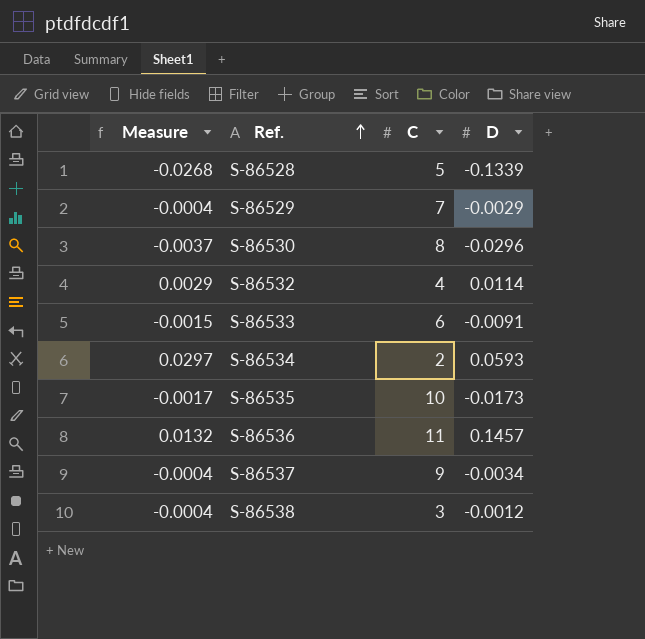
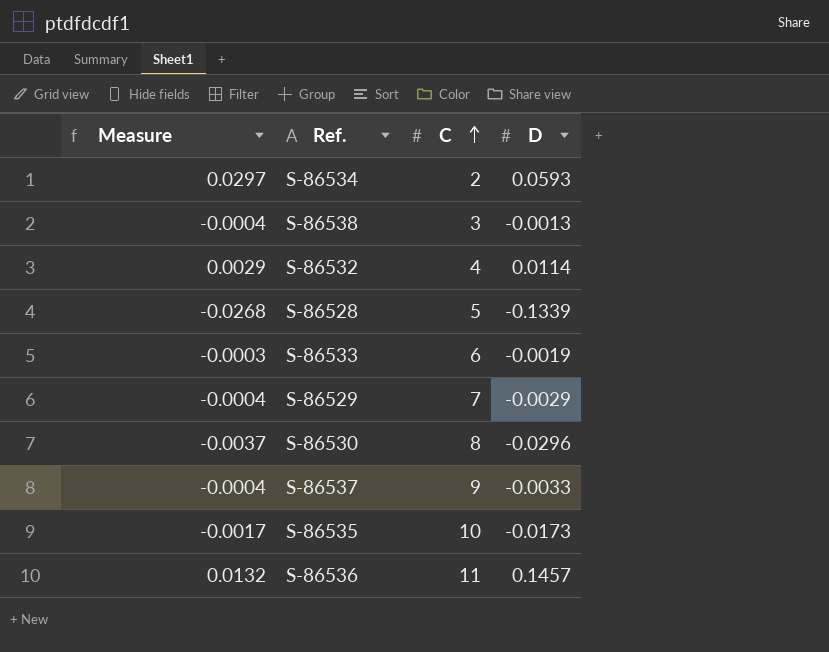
row order: Ref. ascending -> C ascending
S-86538 | D: -0.0012 -> -0.0013
S-86533 | Measure: -0.0015 -> -0.0003
S-86533 | D: -0.0091 -> -0.0019
S-86537 | D: -0.0034 -> -0.0033

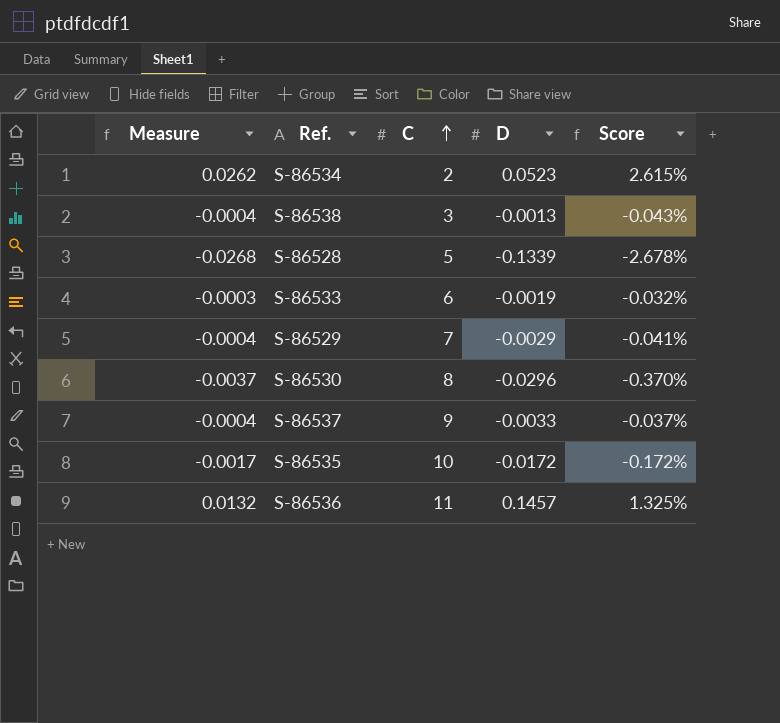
column Score | formula: none -> [D] / [C]
row S-86532: 0.0029 | 4 | 0.0114 -> none
S-86534 | Measure: 0.0297 -> 0.0262
S-86534 | D: 0.0593 -> 0.0523
S-86535 | D: -0.0173 -> -0.0172

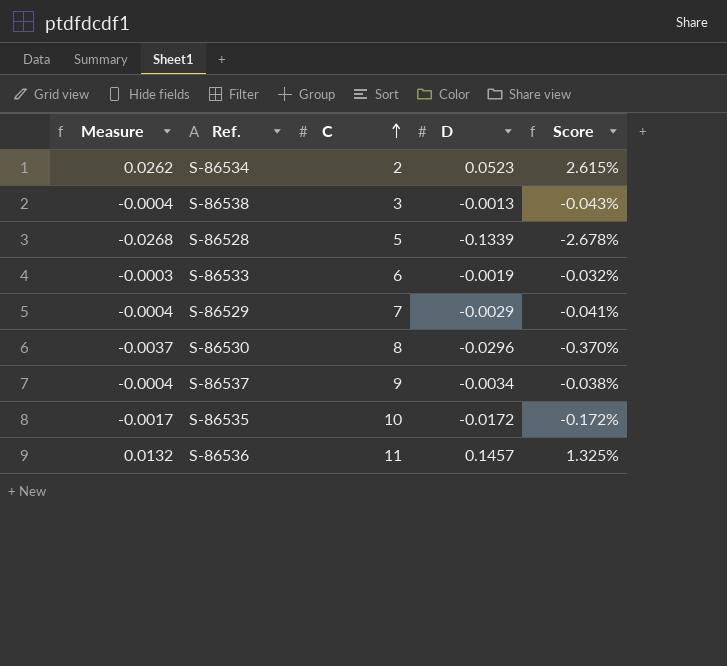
S-86537 | D: -0.0033 -> -0.0034
S-86537 | Score: -0.037% -> -0.038%

